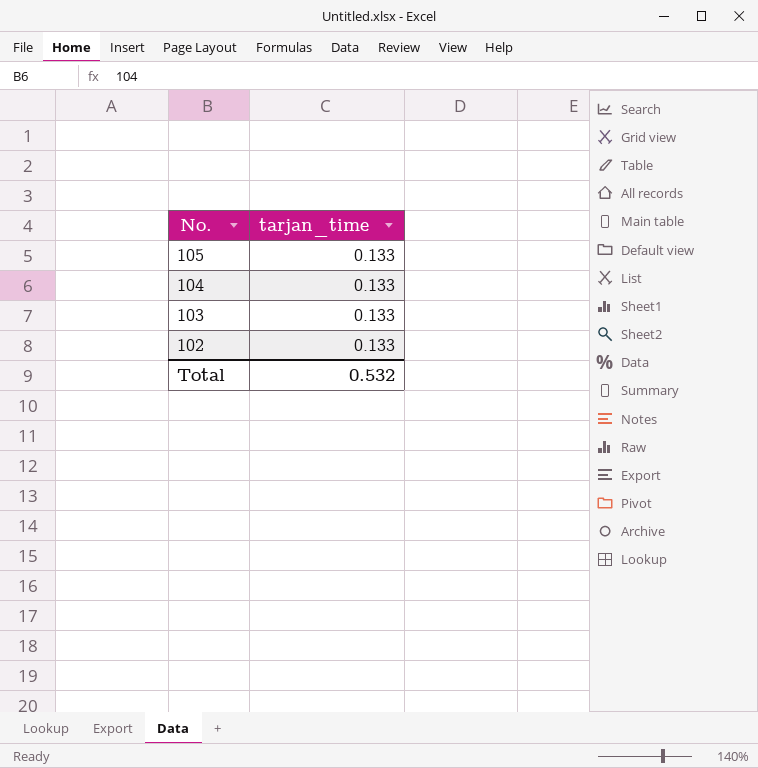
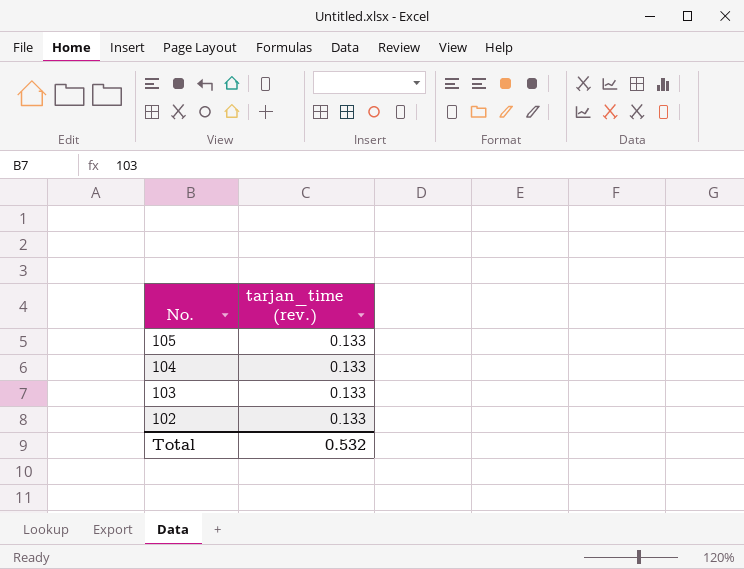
column name: tarjan_time -> tarjan_time (rev.)

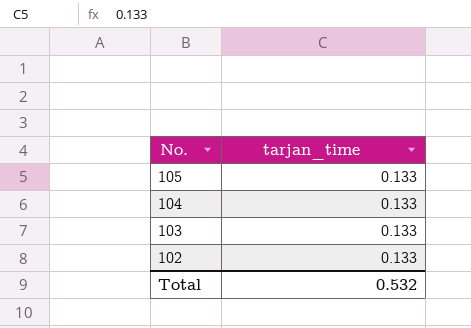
column name: tarjan_time (rev.) -> tarjan_time

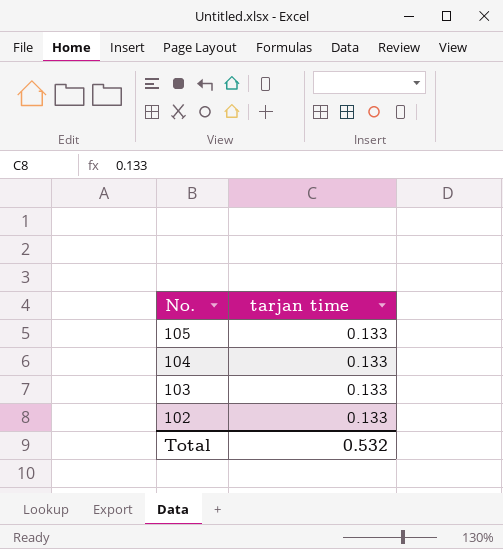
column name: tarjan_time -> tarjan time

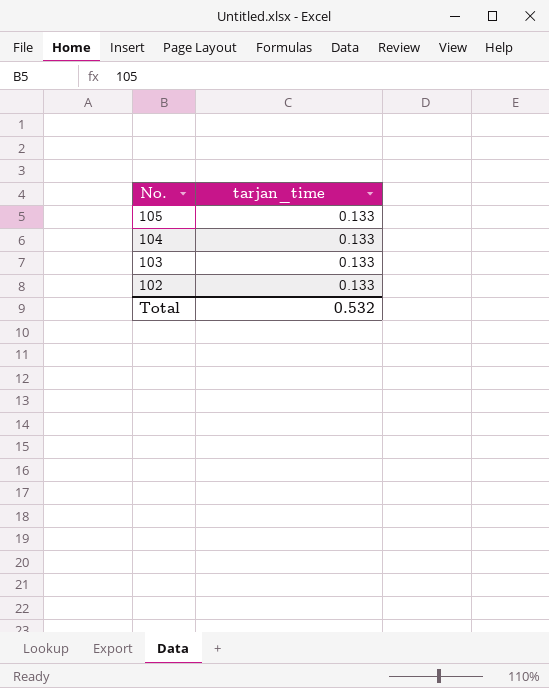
column name: tarjan time -> tarjan_time

